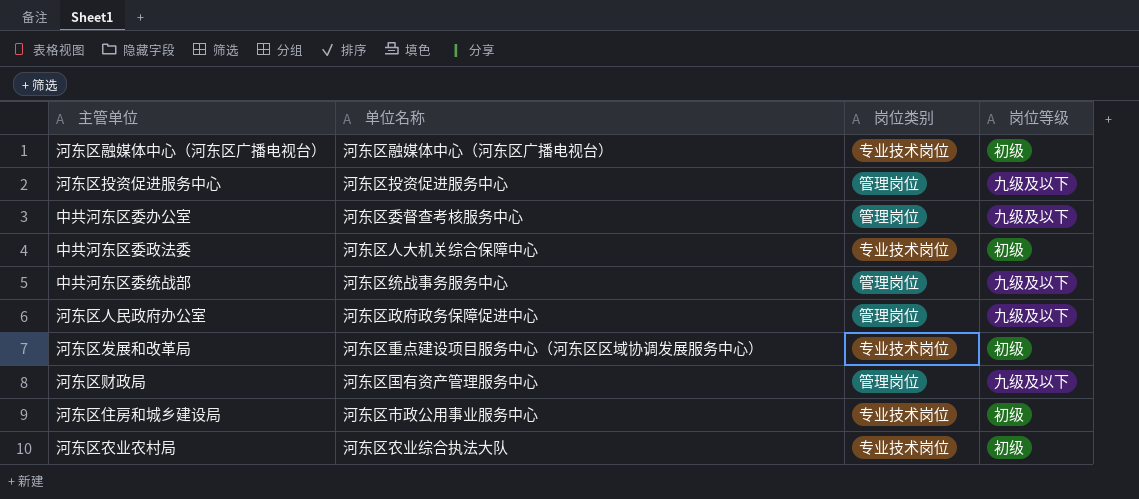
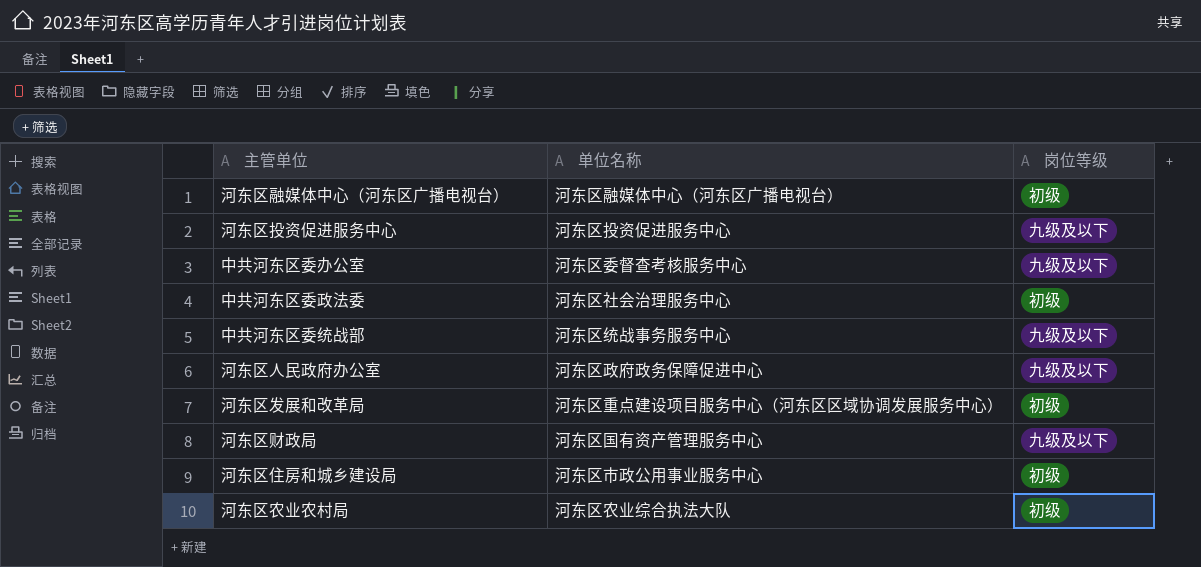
column 岗位类别 | position: 3 -> none
中共河东区委政法委 | 单位名称: 河东区人大机关综合保障中心 -> 河东区社会治理服务中心

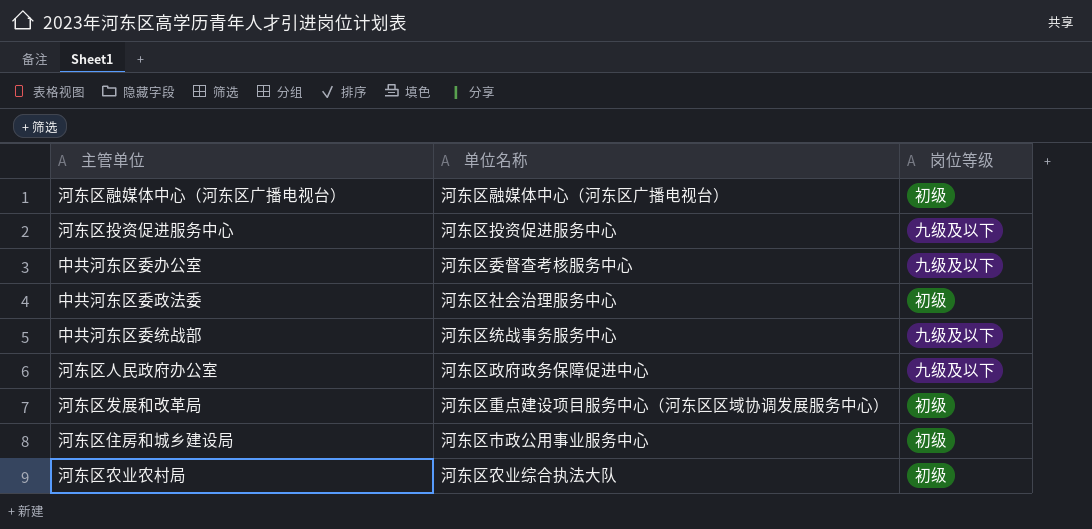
row 河东区财政局: 河东区国有资产管理服务中心 | 九级及以下 -> none

